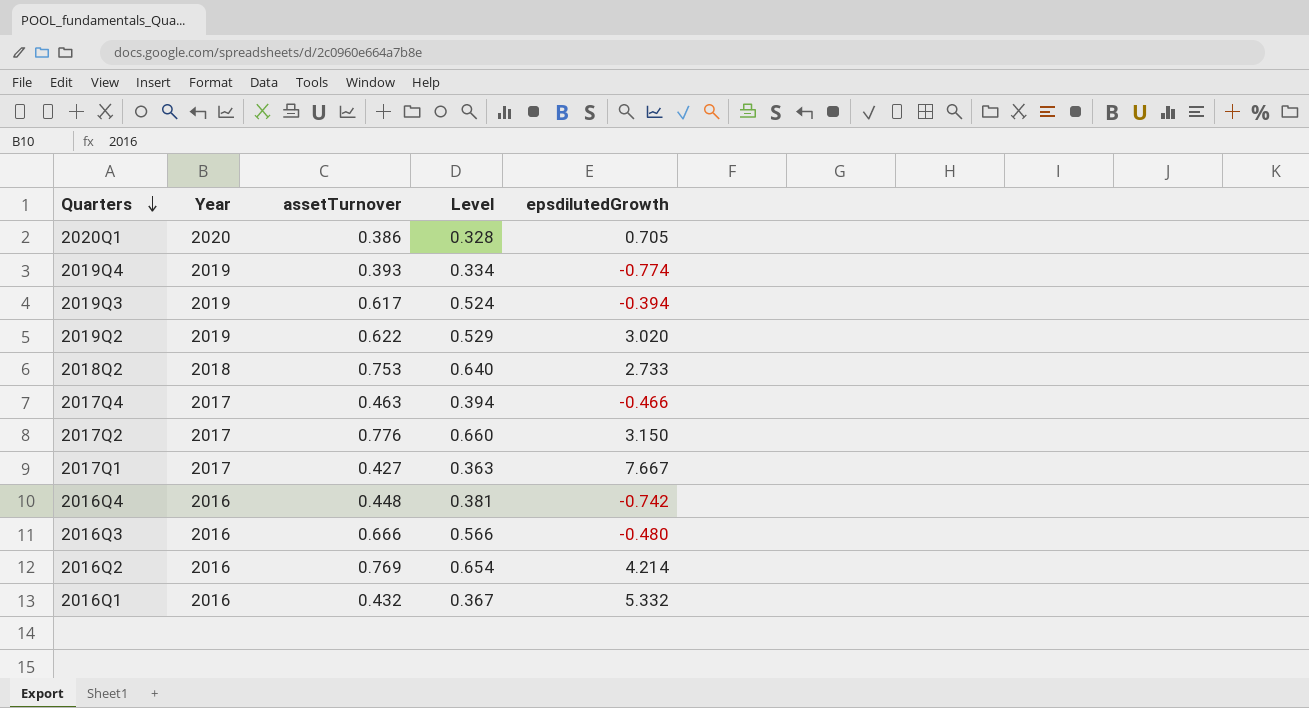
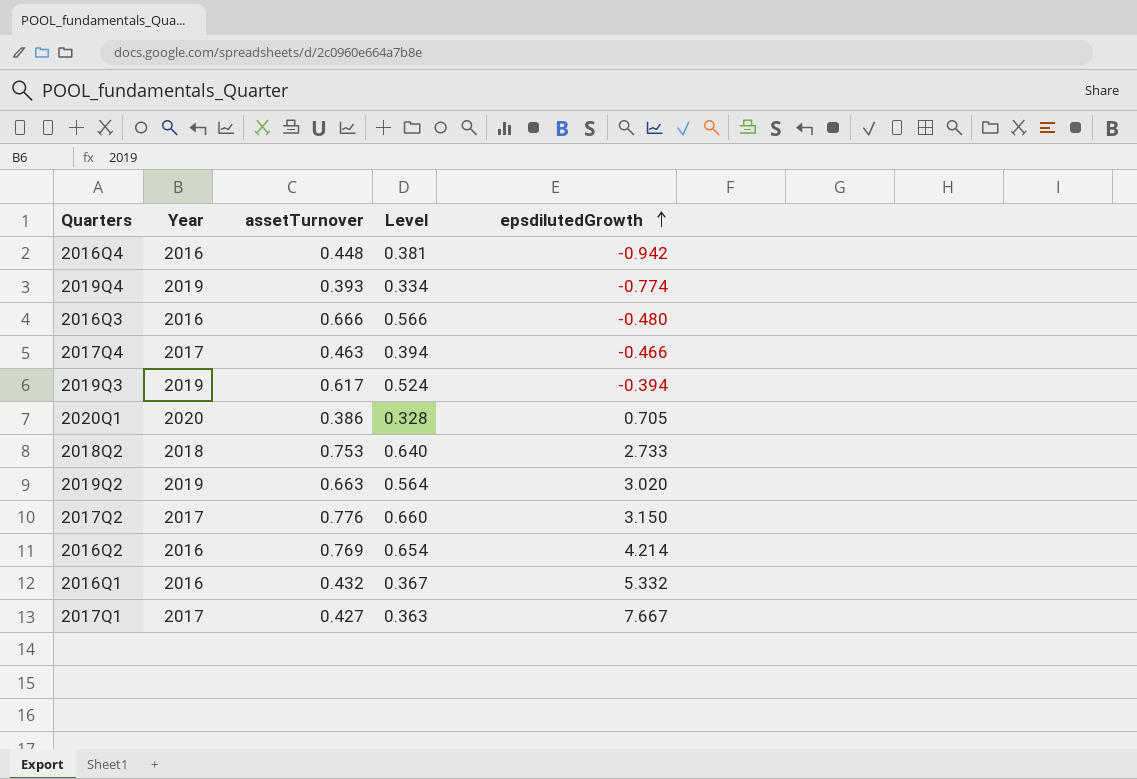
row order: Quarters descending -> epsdilutedGrowth ascending
2016Q4 | epsdilutedGrowth: -0.742 -> -0.942
2019Q2 | assetTurnover: 0.622 -> 0.663
2019Q2 | Level: 0.529 -> 0.564

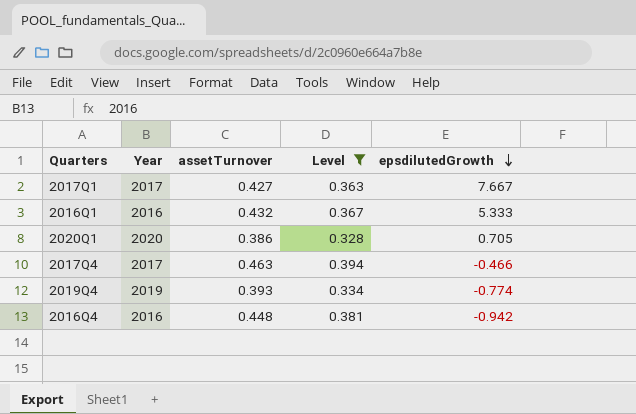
filter: none -> Level <= 0.394
row order: epsdilutedGrowth ascending -> epsdilutedGrowth descending
2016Q1 | epsdilutedGrowth: 5.332 -> 5.333

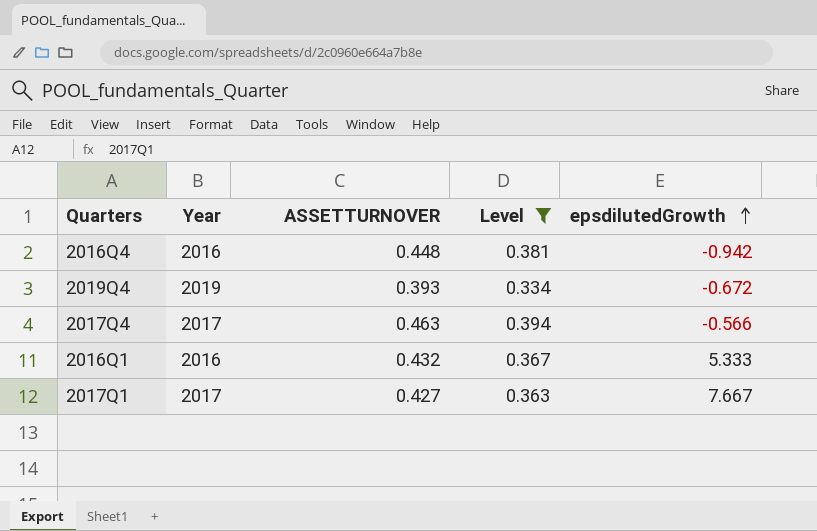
row order: epsdilutedGrowth descending -> epsdilutedGrowth ascending
column name: assetTurnover -> ASSETTURNOVER
row 2020Q1: 2020 | 0.386 | 0.328 | 0.705 -> none
2019Q4 | epsdilutedGrowth: -0.774 -> -0.672
2017Q4 | epsdilutedGrowth: -0.466 -> -0.566

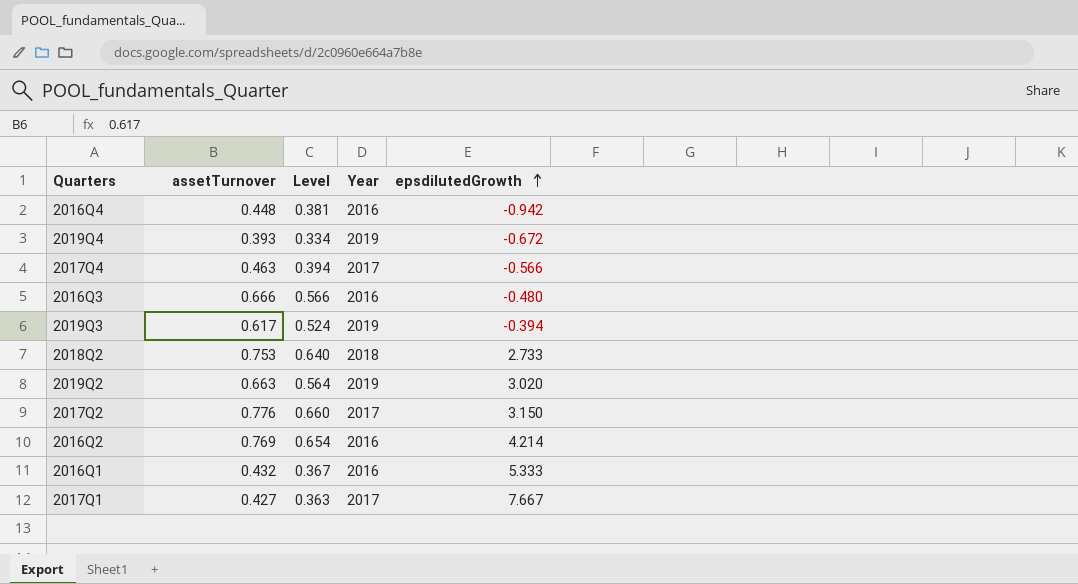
filter: Level <= 0.394 -> none
column name: ASSETTURNOVER -> assetTurnover
column Year | position: 2 -> 4

